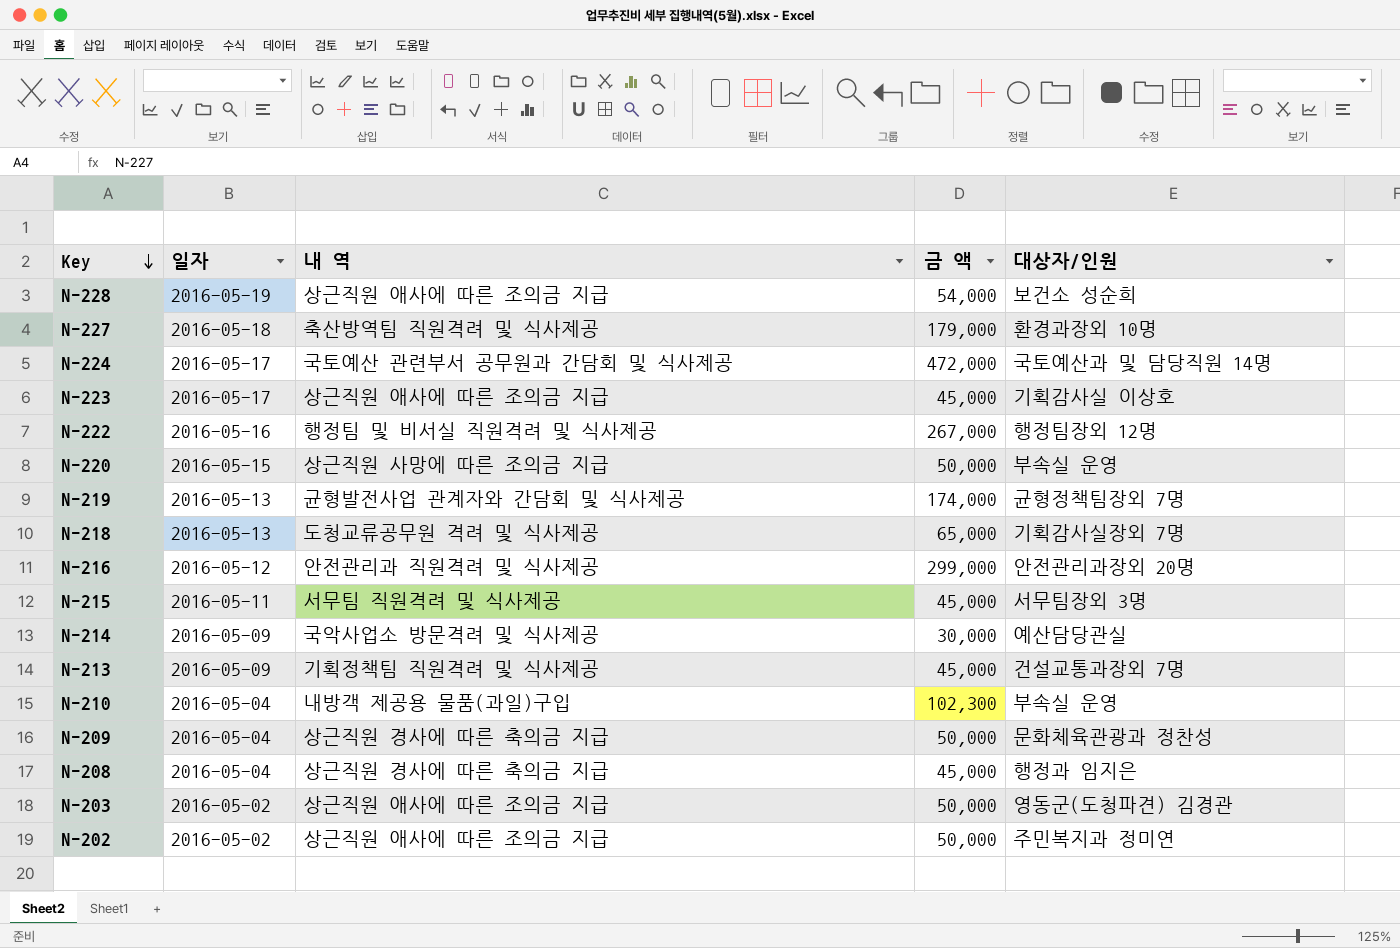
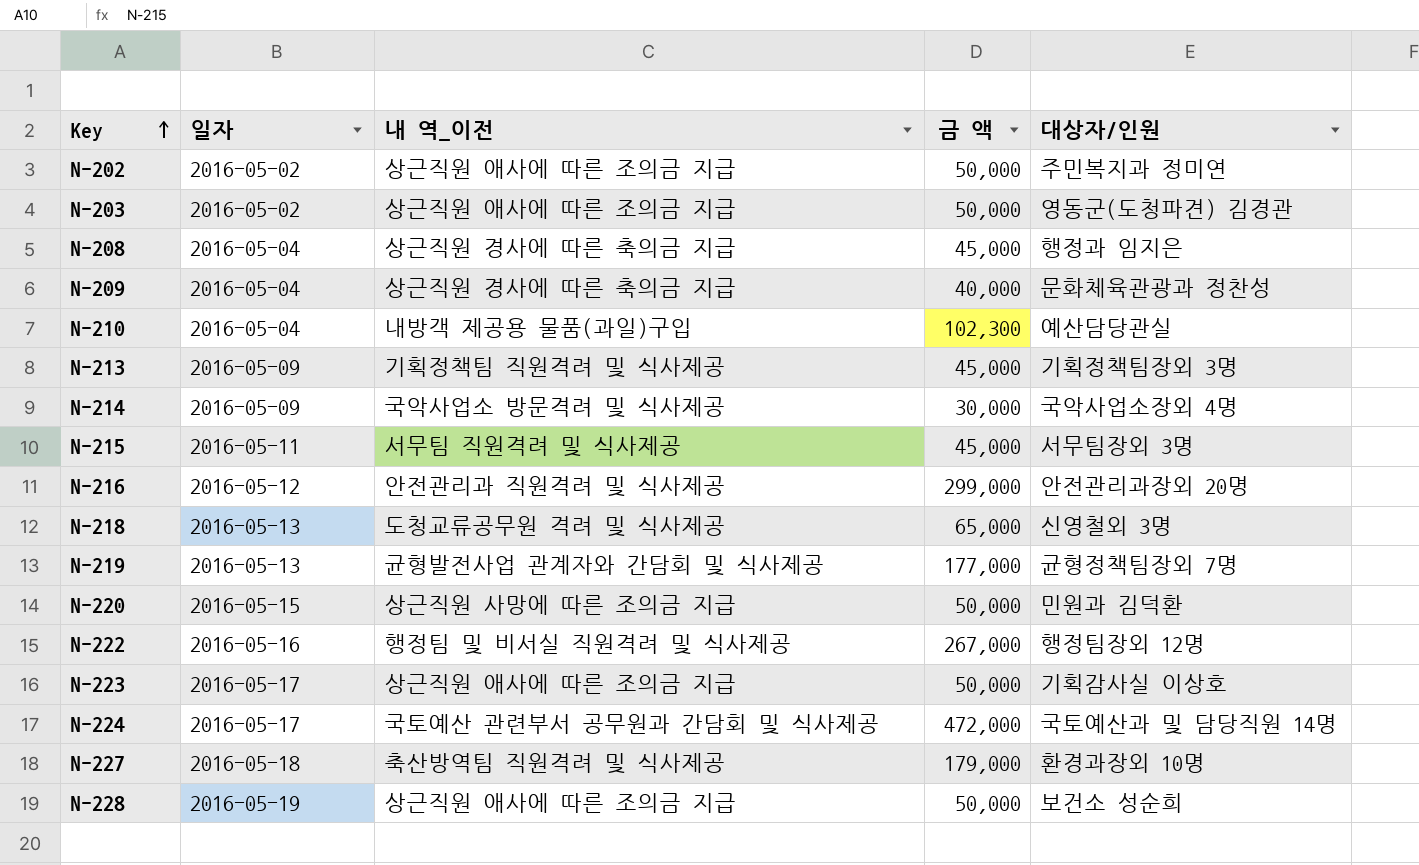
row order: Key descending -> Key ascending
column name: 내 역 -> 내 역_이전
N-209 | 금 액: 50,000 -> 40,000
N-210 | 대상자/인원: 부속실 운영 -> 예산담당관실
N-213 | 대상자/인원: 건설교통과장외 7명 -> 기획정책팀장외 3명
N-214 | 대상자/인원: 예산담당관실 -> 국악사업소장외 4명
N-218 | 대상자/인원: 기획감사실장외 7명 -> 신영철외 3명
N-219 | 금 액: 174,000 -> 177,000
N-220 | 대상자/인원: 부속실 운영 -> 민원과 김덕환
N-223 | 금 액: 45,000 -> 50,000
N-228 | 금 액: 54,000 -> 50,000

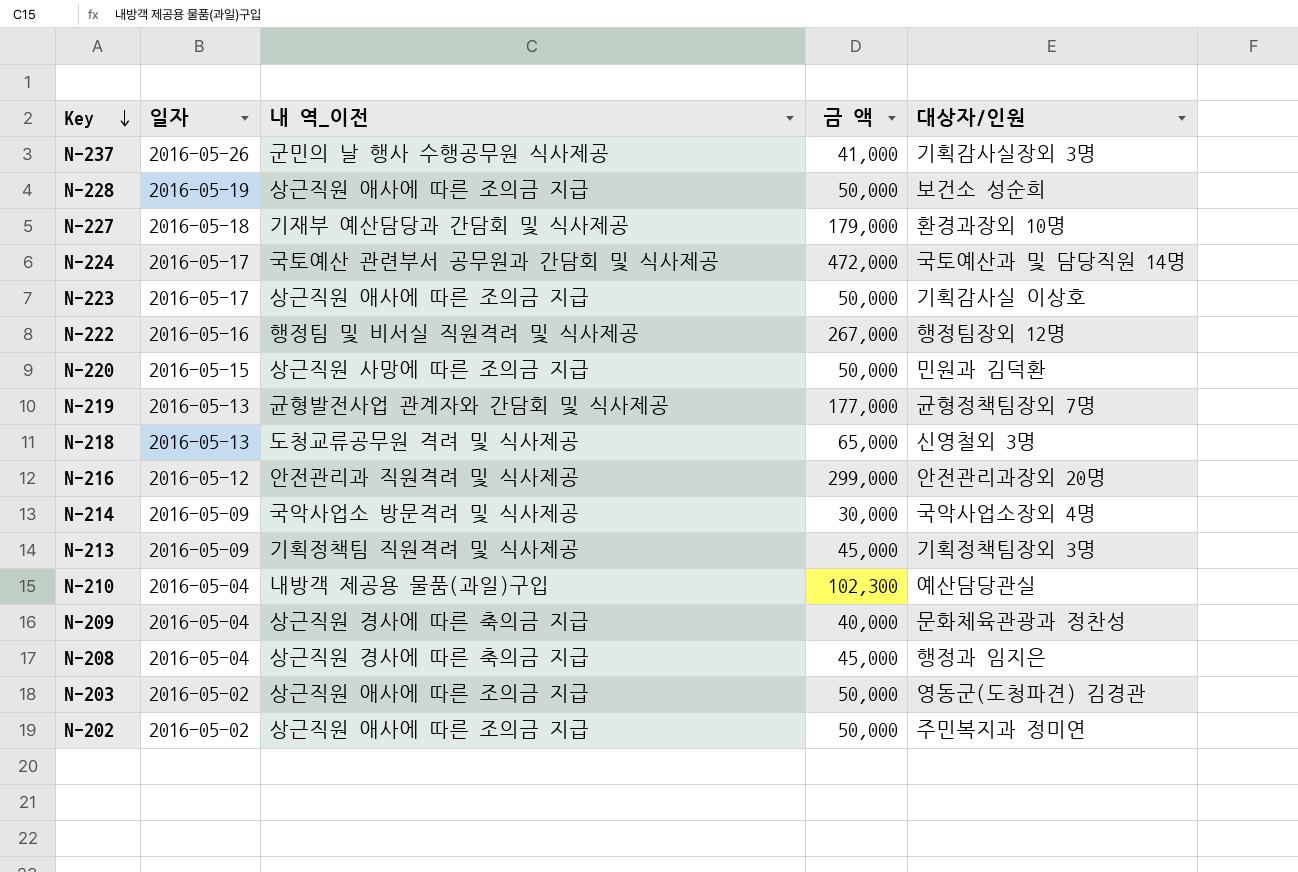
row order: Key ascending -> Key descending
row N-215: 2016-05-11 | 서무팀 직원격려 및 식사제공 | 45,000 | 서무팀장외 3명 -> none
row N-237: none -> 2016-05-26 | 군민의 날 행사 수행공무원 식사제공 | 41,000 | 기획감사실장외 3명
N-227 | 내 역_이전: 축산방역팀 직원격려 및 식사제공 -> 기재부 예산담당과 간담회 및 식사제공

